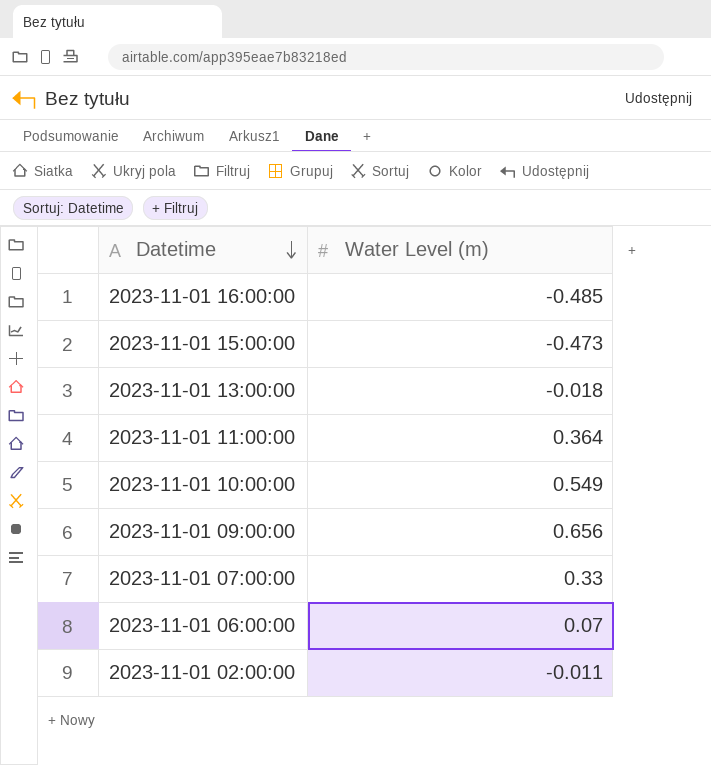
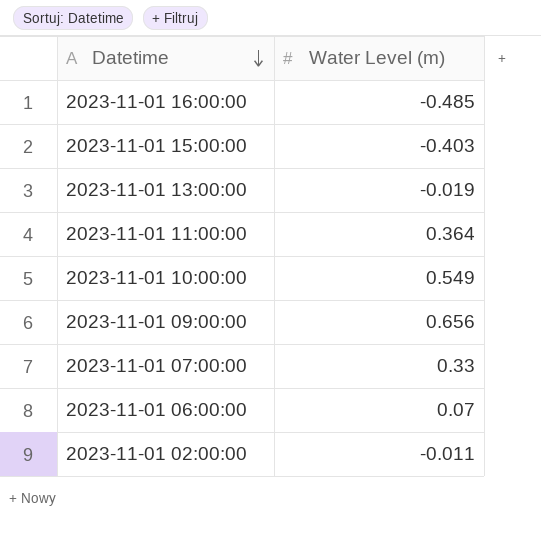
2023-11-01 15:00:00 | Water Level (m): -0.473 -> -0.403
2023-11-01 13:00:00 | Water Level (m): -0.018 -> -0.019

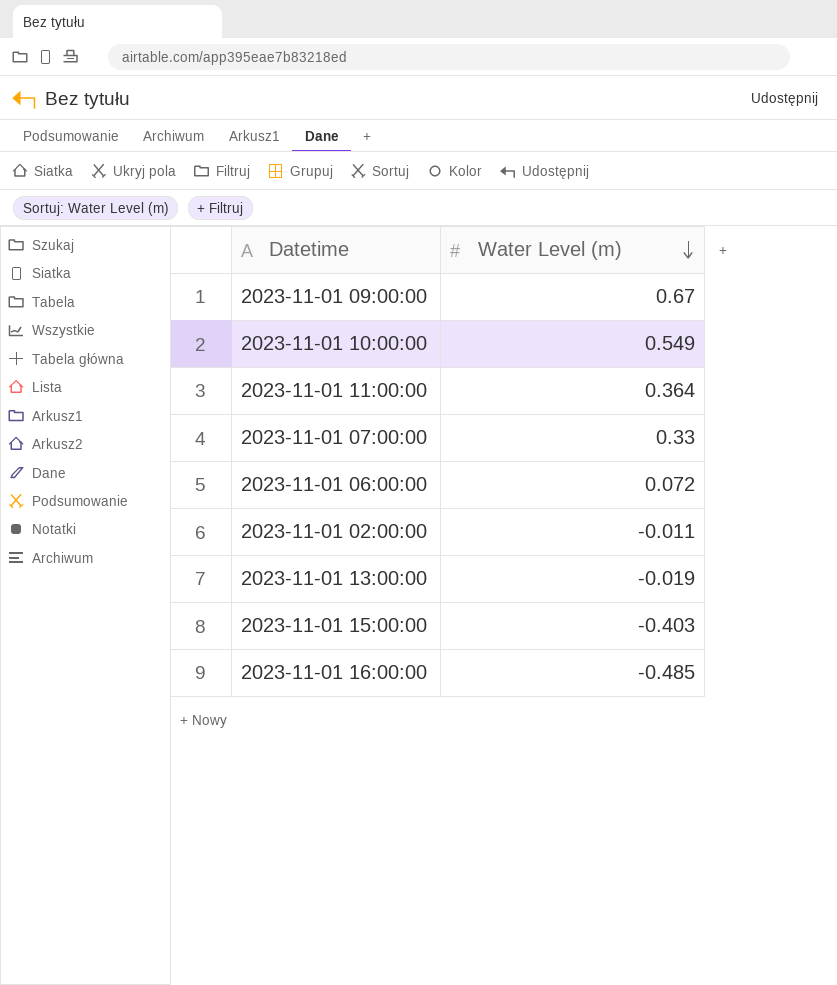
row order: Datetime descending -> Water Level (m) descending
2023-11-01 09:00:00 | Water Level (m): 0.656 -> 0.67
2023-11-01 06:00:00 | Water Level (m): 0.07 -> 0.072

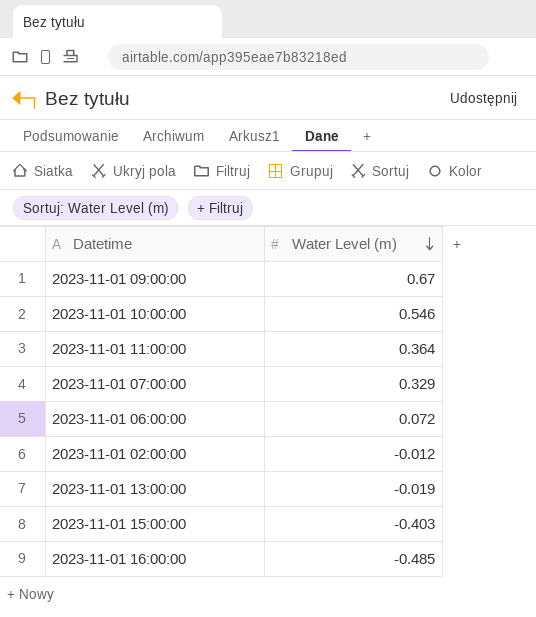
2023-11-01 10:00:00 | Water Level (m): 0.549 -> 0.546
2023-11-01 07:00:00 | Water Level (m): 0.33 -> 0.329
2023-11-01 02:00:00 | Water Level (m): -0.011 -> -0.012

